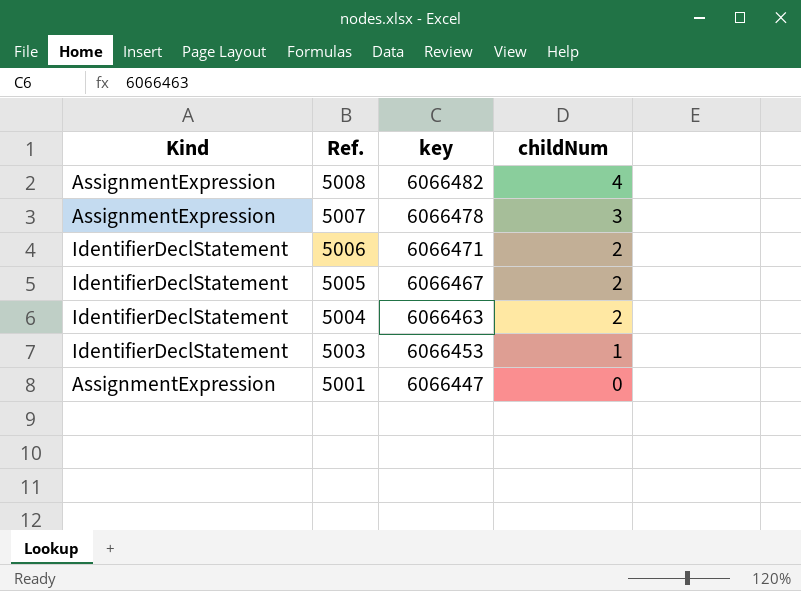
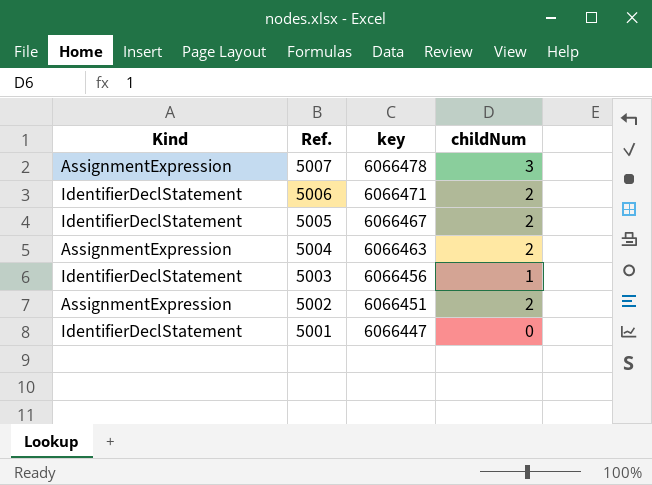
row 5008: AssignmentExpression | 6066482 | 4 -> none
5004 | Kind: IdentifierDeclStatement -> AssignmentExpression
5003 | key: 6066453 -> 6066456
row 5002: none -> AssignmentExpression | 6066451 | 2
5001 | Kind: AssignmentExpression -> IdentifierDeclStatement

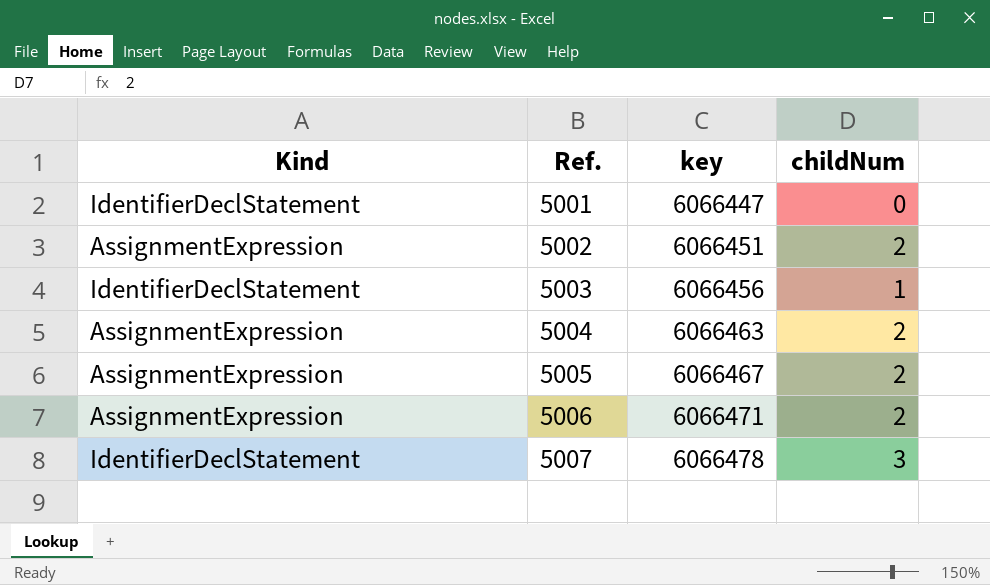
row order: Ref. descending -> Ref. ascending
5005 | Kind: IdentifierDeclStatement -> AssignmentExpression
5006 | Kind: IdentifierDeclStatement -> AssignmentExpression
5007 | Kind: AssignmentExpression -> IdentifierDeclStatement

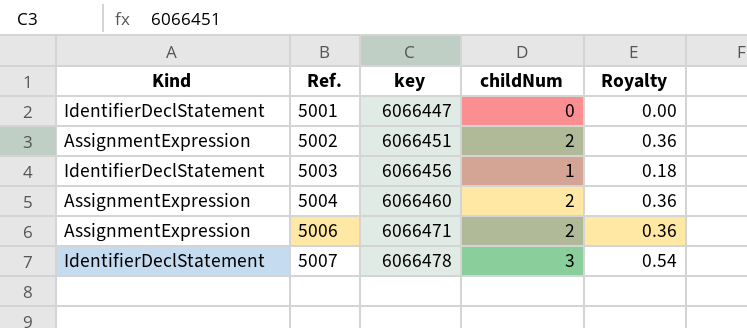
column Royalty | formula: none -> [childNum] * 0.18
row 5005: AssignmentExpression | 6066467 | 2 -> none
5004 | key: 6066463 -> 6066460

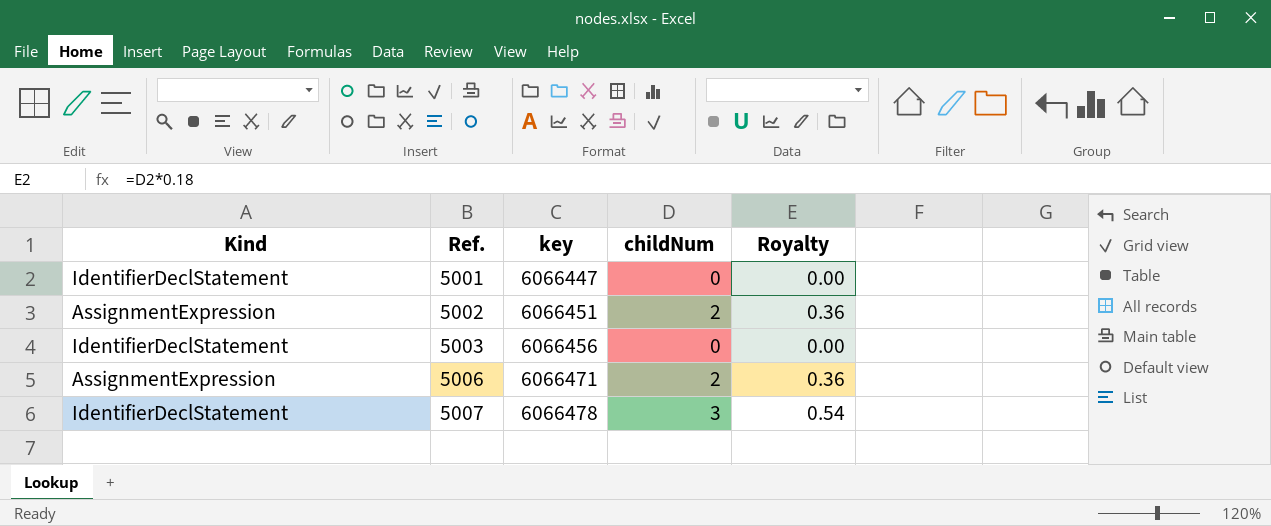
row 5004: AssignmentExpression | 6066460 | 2 | 0.36 -> none
5003 | childNum: 1 -> 0
5003 | Royalty: 0.18 -> 0.00

